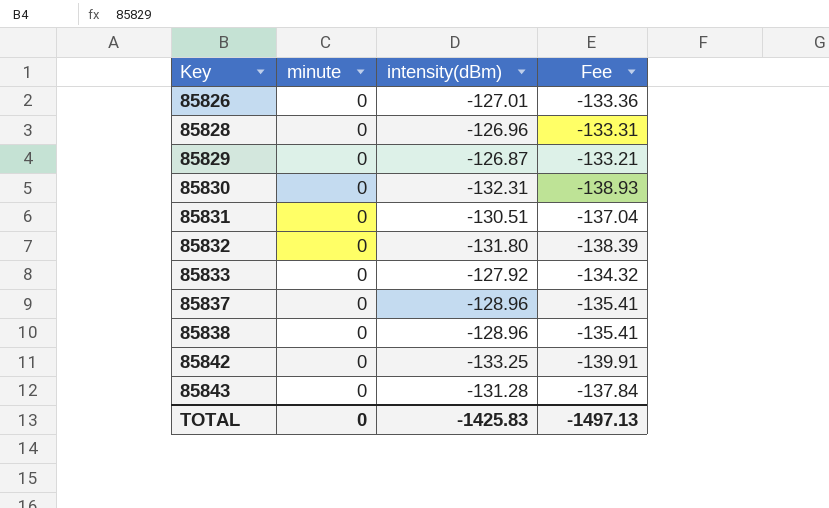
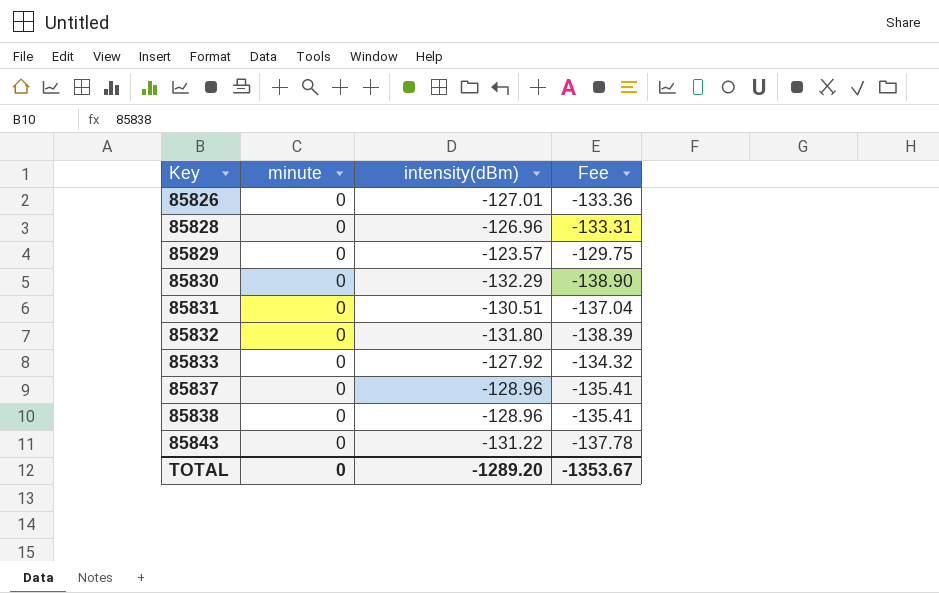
row 85842: 0 | -133.25 | -139.91 -> none
85829 | intensity(dBm): -126.87 -> -123.57
85829 | Fee: -133.21 -> -129.75
85830 | intensity(dBm): -132.31 -> -132.29
85830 | Fee: -138.93 -> -138.90
85843 | intensity(dBm): -131.28 -> -131.22
85843 | Fee: -137.84 -> -137.78
TOTAL | intensity(dBm): -1425.83 -> -1289.20
TOTAL | Fee: -1497.13 -> -1353.67

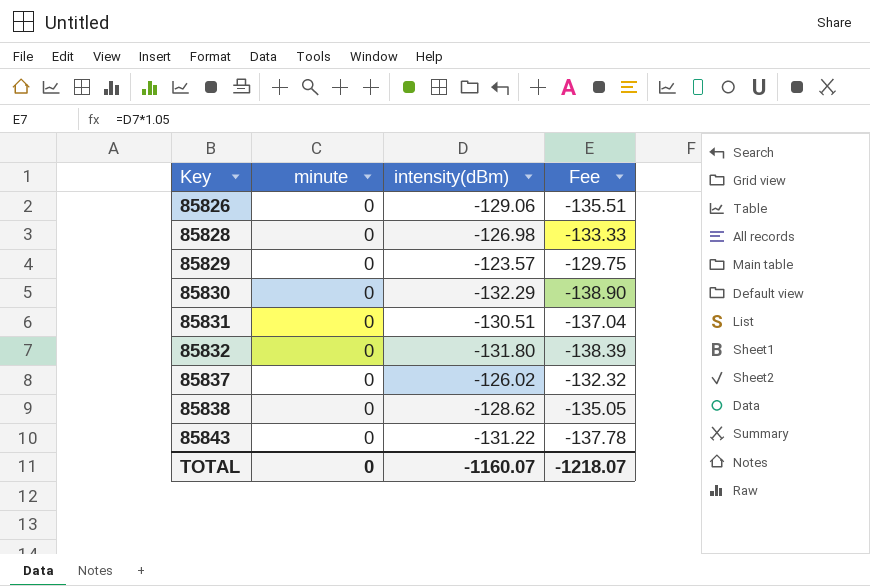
row 85833: 0 | -127.92 | -134.32 -> none
85826 | intensity(dBm): -127.01 -> -129.06
85826 | Fee: -133.36 -> -135.51
85828 | intensity(dBm): -126.96 -> -126.98
85828 | Fee: -133.31 -> -133.33
85837 | intensity(dBm): -128.96 -> -126.02
85837 | Fee: -135.41 -> -132.32
85838 | intensity(dBm): -128.96 -> -128.62
85838 | Fee: -135.41 -> -135.05
TOTAL | intensity(dBm): -1289.20 -> -1160.07
TOTAL | Fee: -1353.67 -> -1218.07

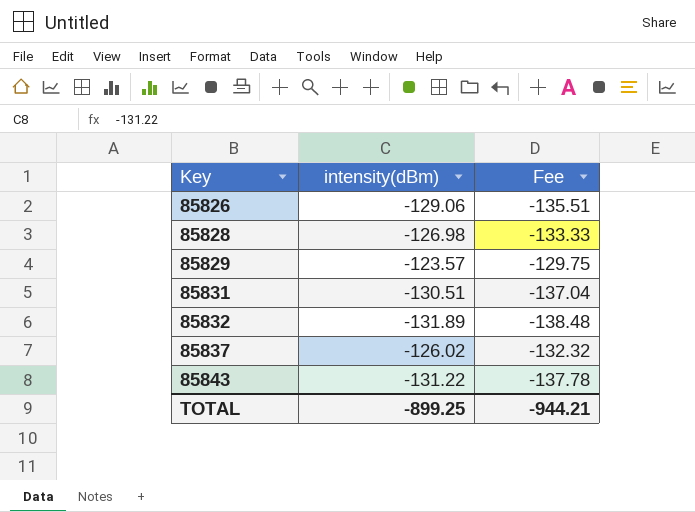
column minute | position: 2 -> none
row 85830: 0 | -132.29 | -138.90 -> none
row 85838: 0 | -128.62 | -135.05 -> none
85832 | intensity(dBm): -131.80 -> -131.89
85832 | Fee: -138.39 -> -138.48
TOTAL | intensity(dBm): -1160.07 -> -899.25
TOTAL | Fee: -1218.07 -> -944.21

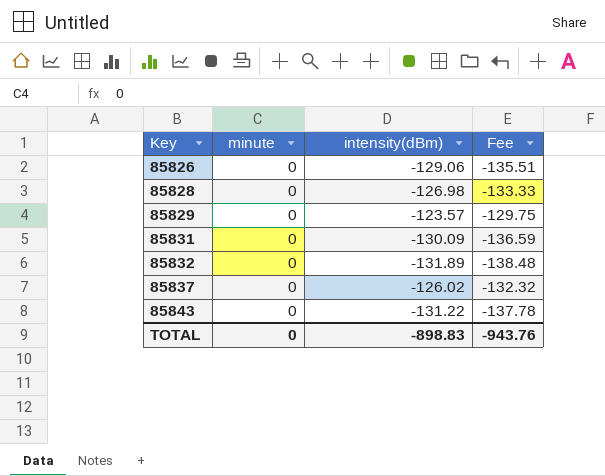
column minute | position: none -> 2
85831 | intensity(dBm): -130.51 -> -130.09
85831 | Fee: -137.04 -> -136.59
TOTAL | intensity(dBm): -899.25 -> -898.83
TOTAL | Fee: -944.21 -> -943.76

